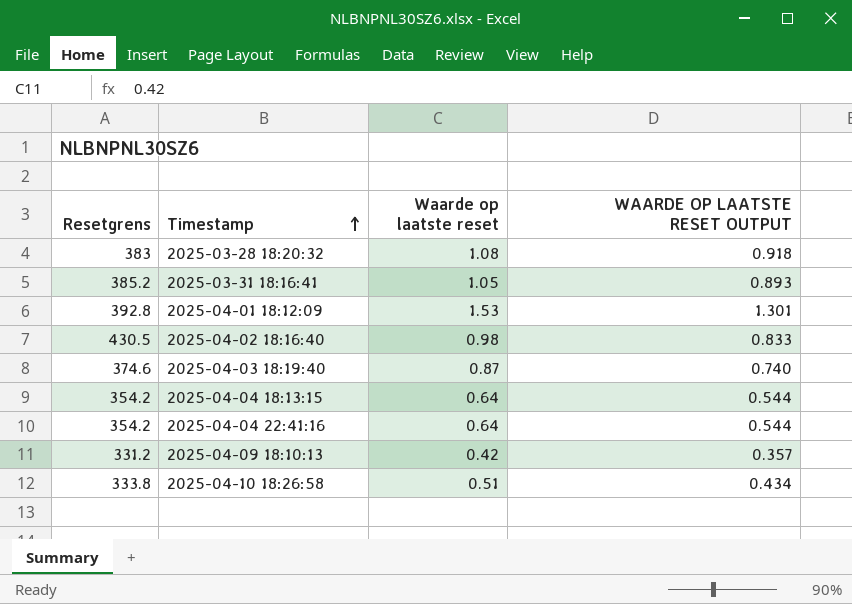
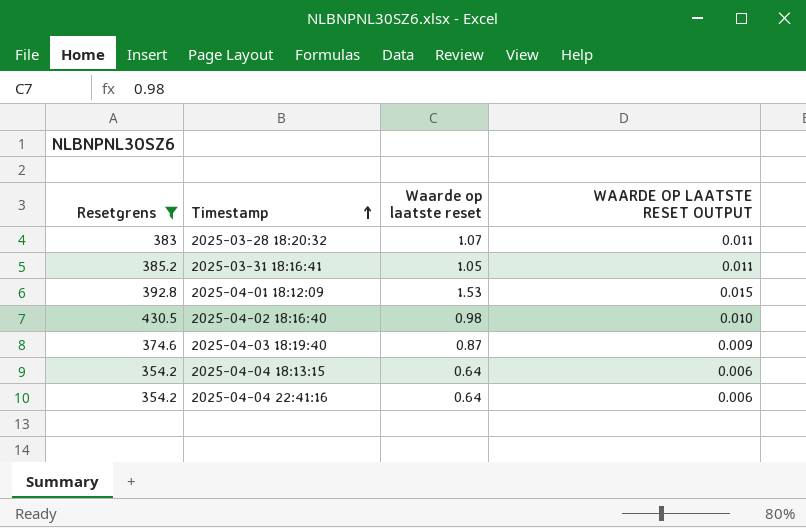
filter: none -> Resetgrens >= 354.2
column WAARDE OP LAATSTE RESET OUTPUT | formula: [Waarde op laatste reset] * 0.85 -> [Waarde op laatste reset] * 0.01
2025-03-28 18:20:32 | Waarde op laatste reset: 1.08 -> 1.07

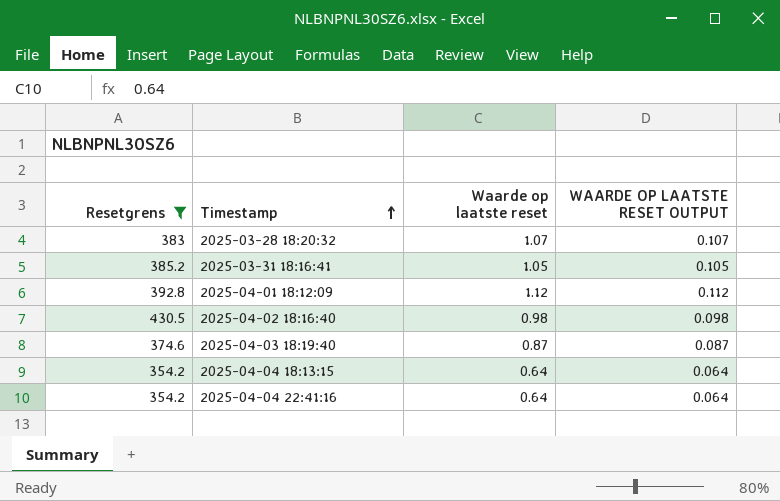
column WAARDE OP LAATSTE RESET OUTPUT | formula: [Waarde op laatste reset] * 0.01 -> [Waarde op laatste reset] * 0.1
2025-04-01 18:12:09 | Waarde op laatste reset: 1.53 -> 1.12

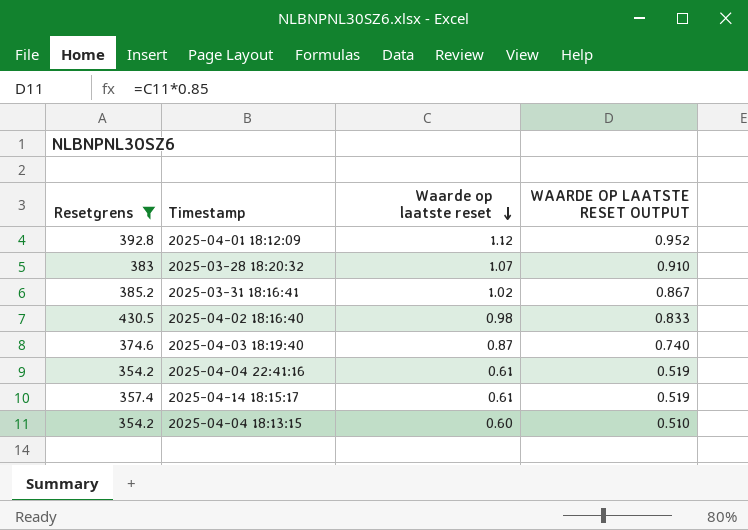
row order: Timestamp ascending -> Waarde op laatste reset descending
column WAARDE OP LAATSTE RESET OUTPUT | formula: [Waarde op laatste reset] * 0.1 -> [Waarde op laatste reset] * 0.85
2025-03-31 18:16:41 | Waarde op laatste reset: 1.05 -> 1.02
2025-04-04 22:41:16 | Waarde op laatste reset: 0.64 -> 0.61
row 2025-04-14 18:15:17: none -> 357.4 | 0.61 | 0.519
2025-04-04 18:13:15 | Waarde op laatste reset: 0.64 -> 0.60

